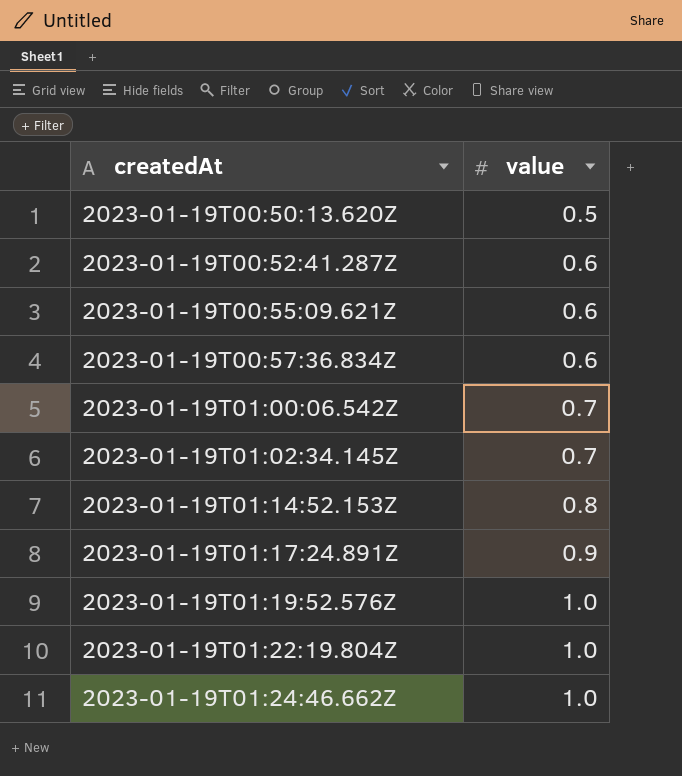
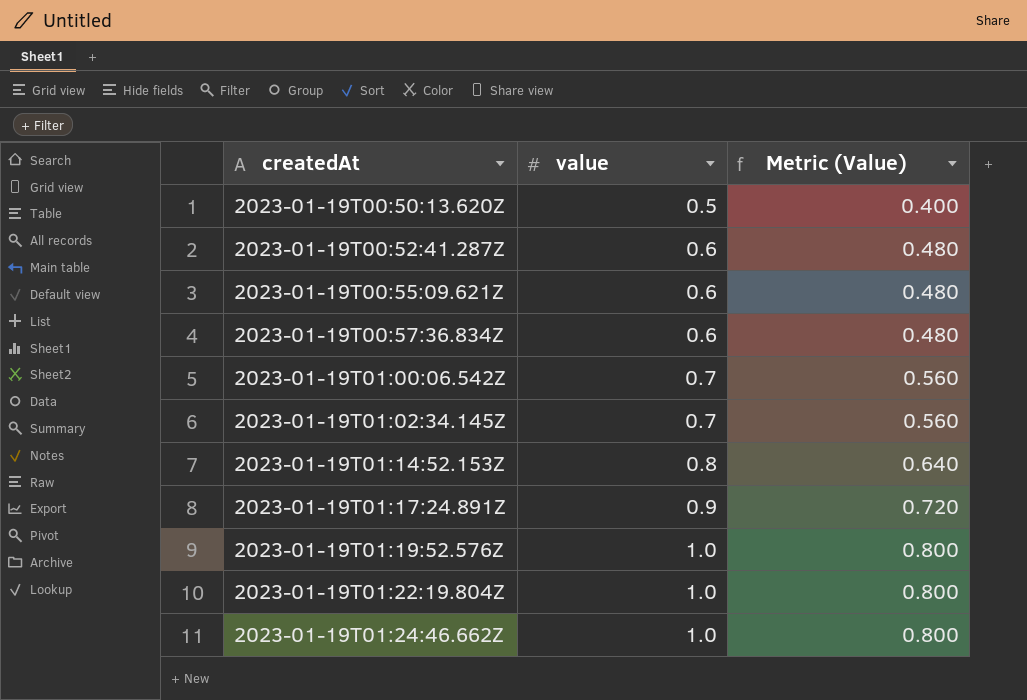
column Metric (Value) | formula: none -> [value] * 0.8

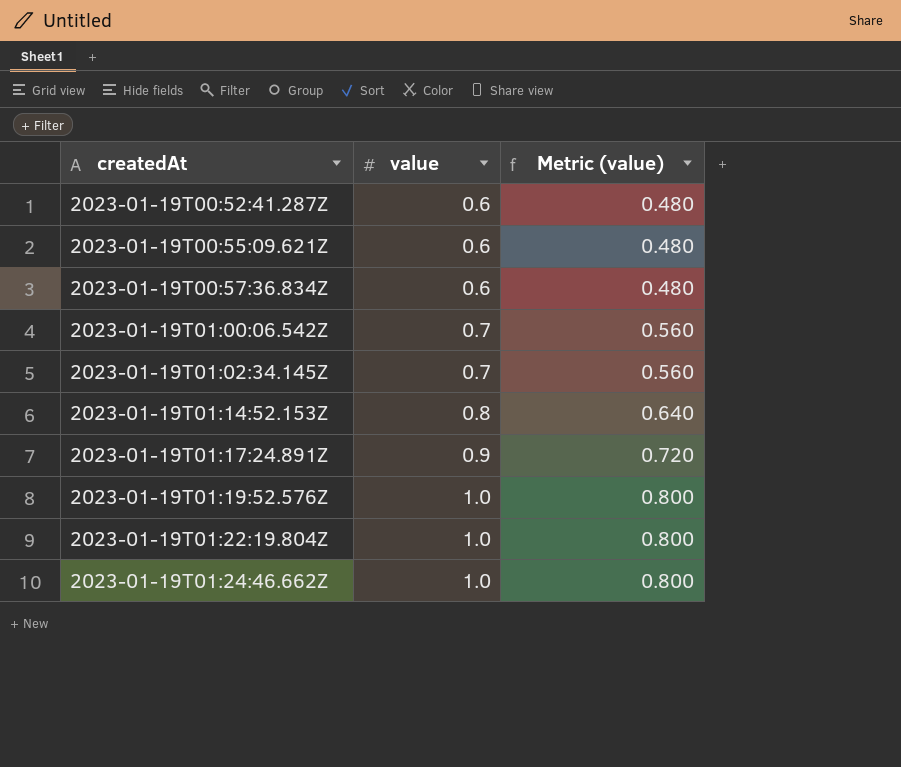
column name: Metric (Value) -> Metric (value)
row 2023-01-19T00:50:13.620Z: 0.5 | 0.400 -> none

